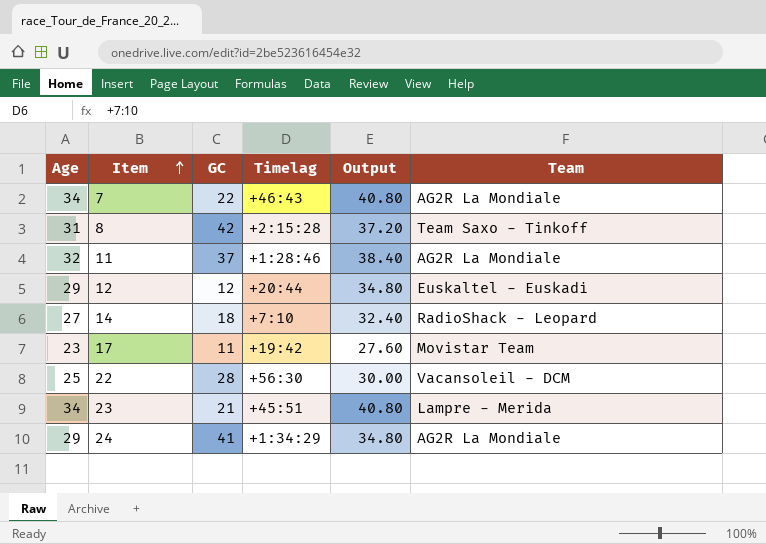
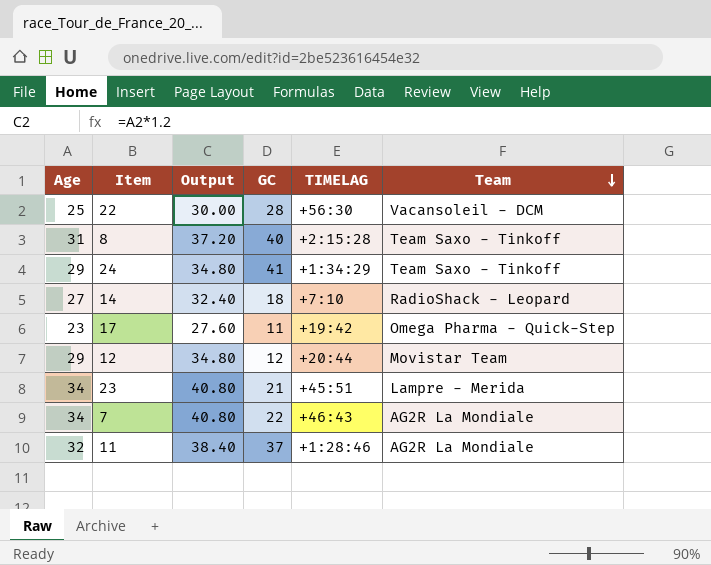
row order: Item ascending -> Team descending
column Output | position: 5 -> 3
column name: Timelag -> TIMELAG
8 | GC: 42 -> 40
24 | Team: AG2R La Mondiale -> Team Saxo - Tinkoff
17 | Team: Movistar Team -> Omega Pharma - Quick-Step
12 | Team: Euskaltel - Euskadi -> Movistar Team

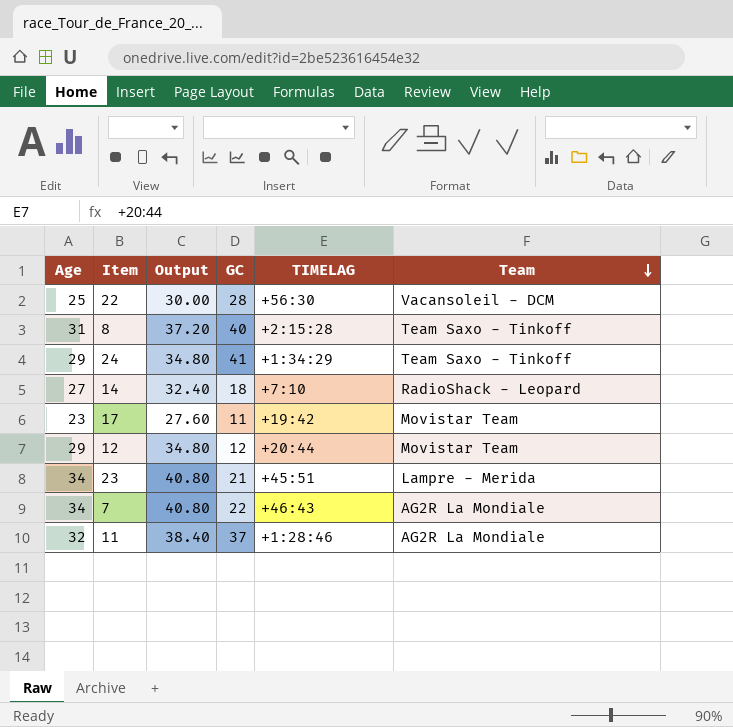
17 | Team: Omega Pharma - Quick-Step -> Movistar Team

